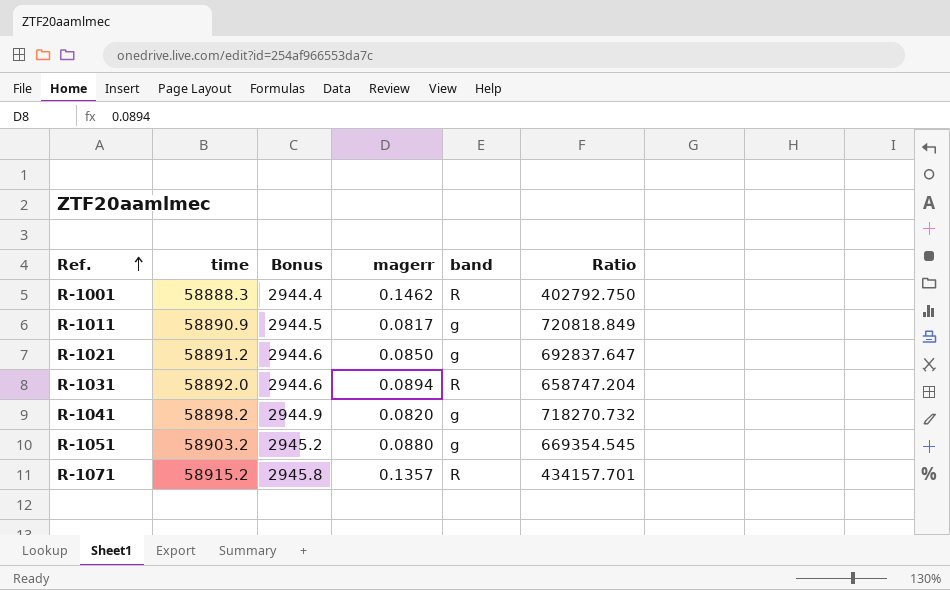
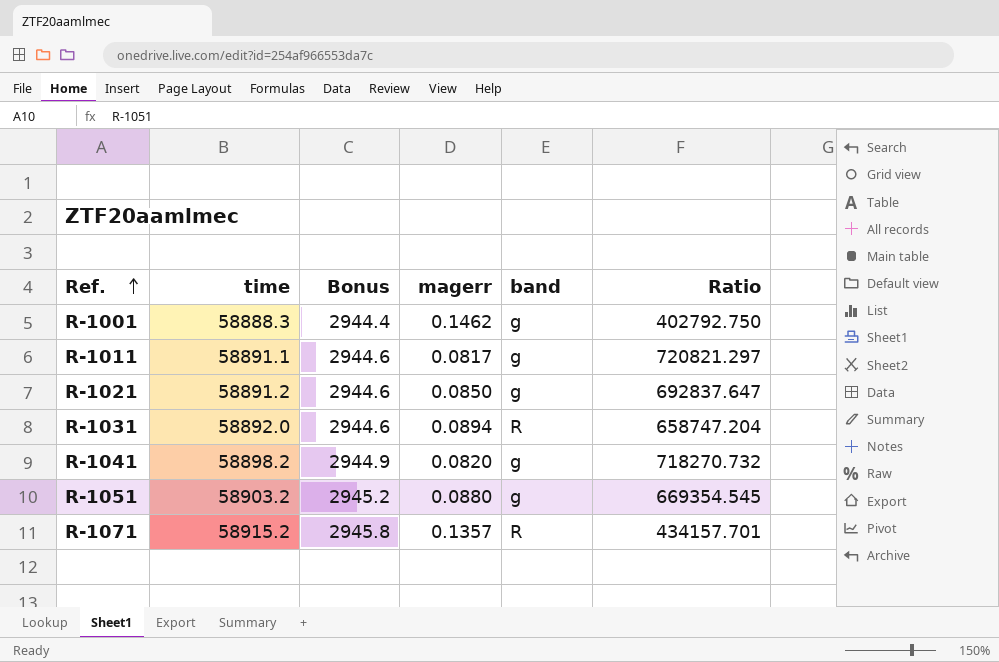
R-1001 | band: R -> g
R-1011 | time: 58890.9 -> 58891.1
R-1011 | Bonus: 2944.5 -> 2944.6
R-1011 | Ratio: 720818.849 -> 720821.297

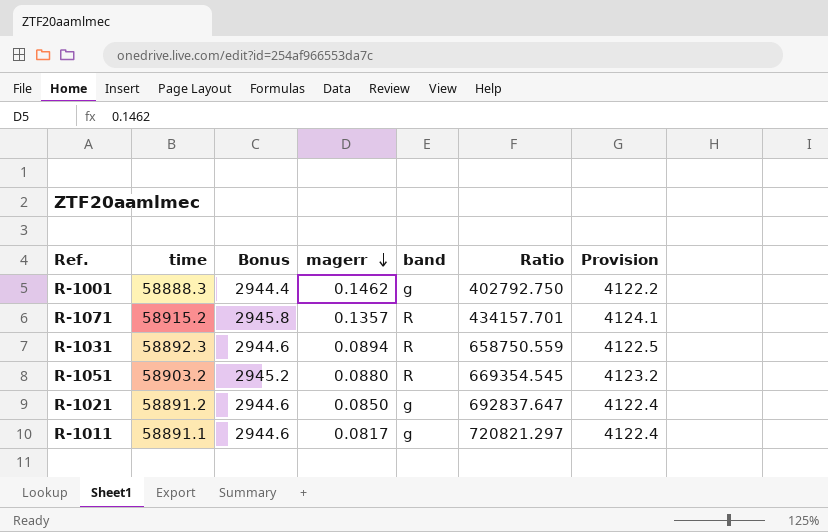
row order: Ref. ascending -> magerr descending
column Provision | formula: none -> [time] * 0.07
row R-1041: 58898.2 | 2944.9 | 0.0820 | g | 718270.732 -> none
R-1031 | time: 58892.0 -> 58892.3
R-1031 | Ratio: 658747.204 -> 658750.559
R-1051 | band: g -> R

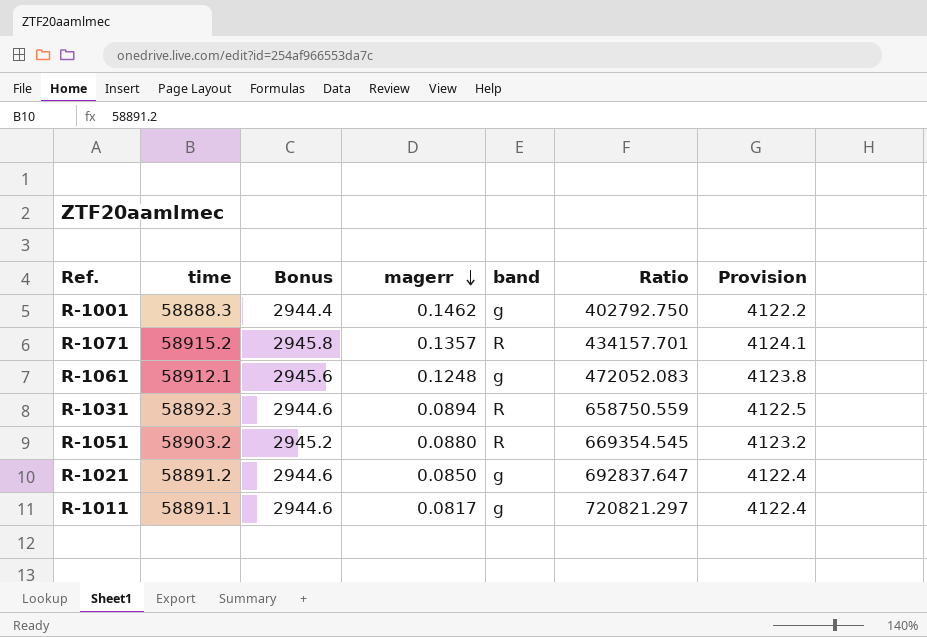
row R-1061: none -> 58912.1 | 2945.6 | 0.1248 | g | 472052.083 | 4123.8

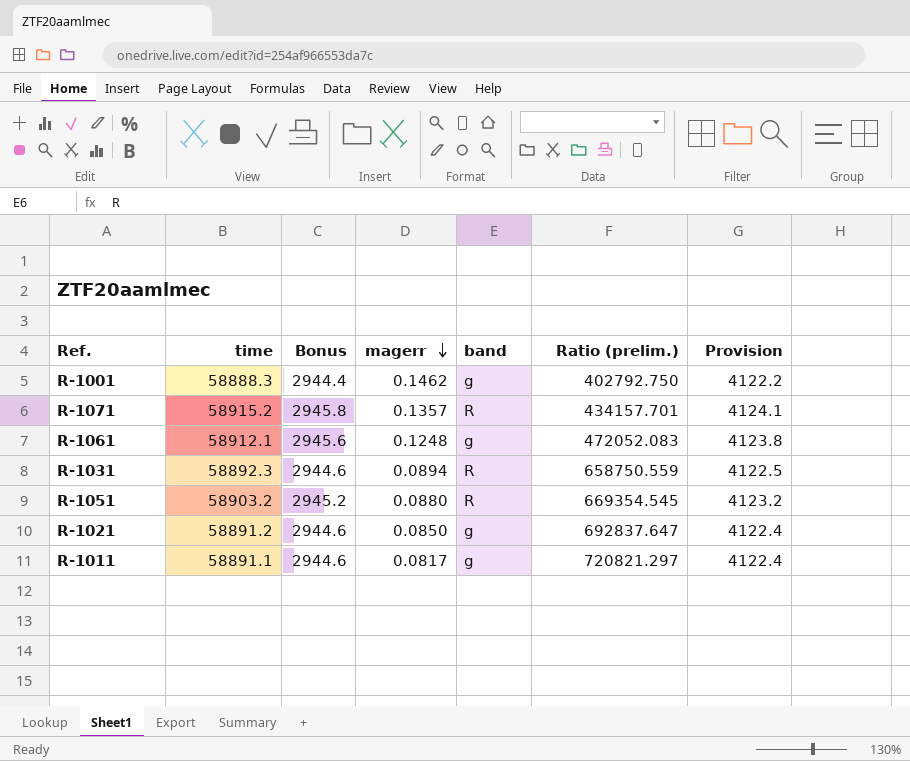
column name: Ratio -> Ratio (prelim.)

